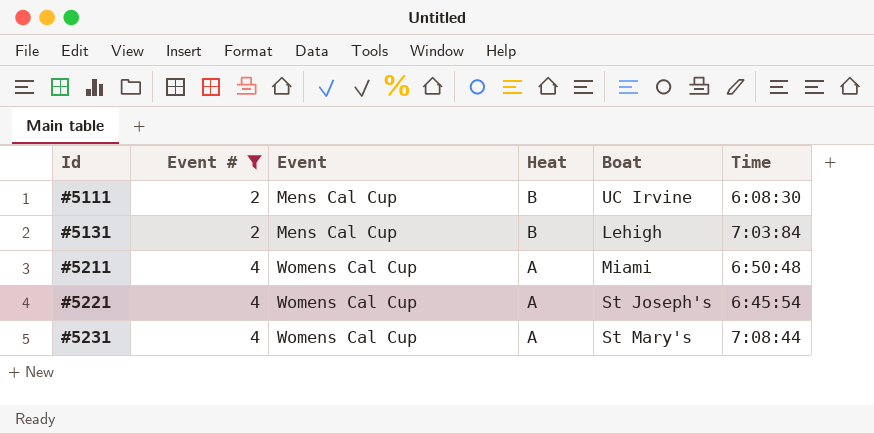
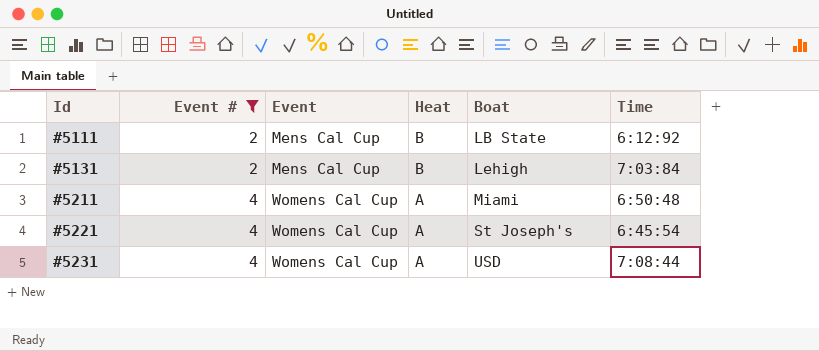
#5111 | Boat: UC Irvine -> LB State
#5111 | Time: 6:08:30 -> 6:12:92
#5231 | Boat: St Mary's -> USD

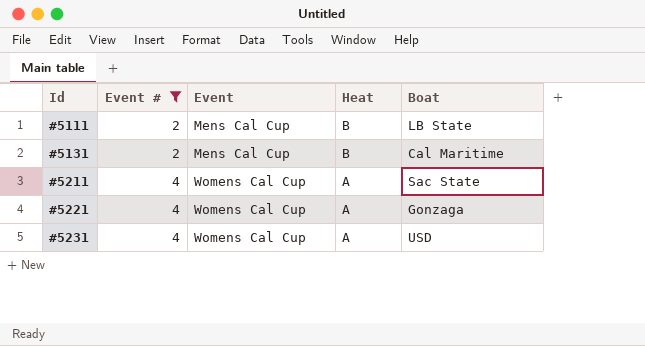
column Time | position: 6 -> none
#5131 | Boat: Lehigh -> Cal Maritime
#5211 | Boat: Miami -> Sac State
#5221 | Boat: St Joseph's -> Gonzaga

